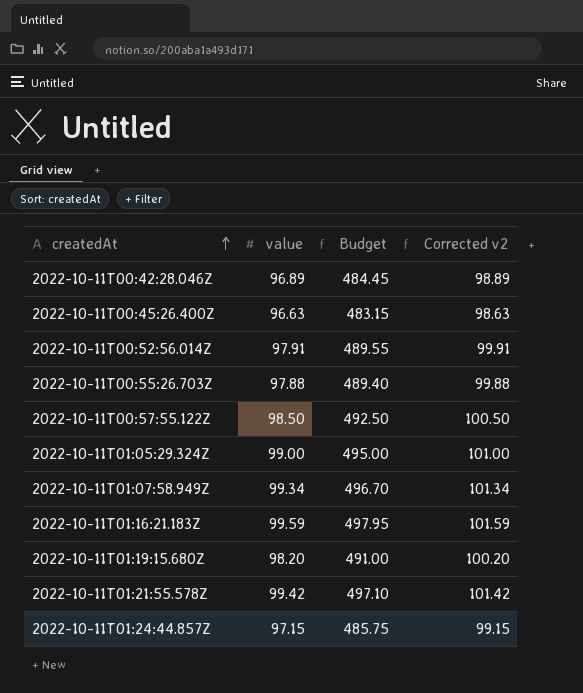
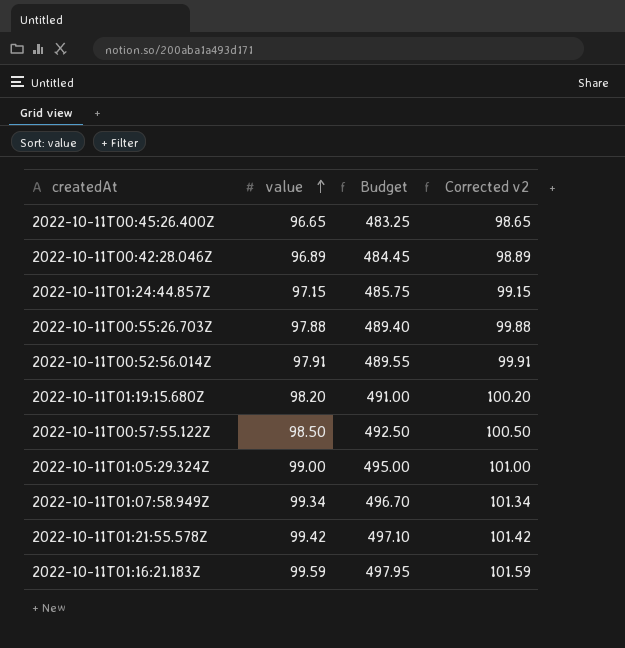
row order: createdAt ascending -> value ascending
2022-10-11T00:45:26.400Z | value: 96.63 -> 96.65
2022-10-11T00:45:26.400Z | Budget: 483.15 -> 483.25
2022-10-11T00:45:26.400Z | Corrected v2: 98.63 -> 98.65

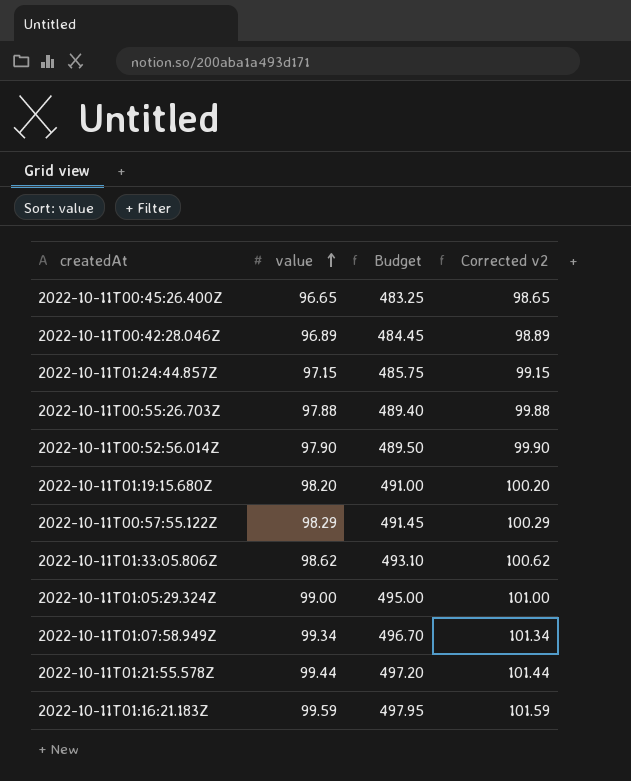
2022-10-11T00:52:56.014Z | value: 97.91 -> 97.90
2022-10-11T00:52:56.014Z | Budget: 489.55 -> 489.50
2022-10-11T00:52:56.014Z | Corrected v2: 99.91 -> 99.90
2022-10-11T00:57:55.122Z | value: 98.50 -> 98.29
2022-10-11T00:57:55.122Z | Budget: 492.50 -> 491.45
2022-10-11T00:57:55.122Z | Corrected v2: 100.50 -> 100.29
row 2022-10-11T01:33:05.806Z: none -> 98.62 | 493.10 | 100.62
2022-10-11T01:21:55.578Z | value: 99.42 -> 99.44
2022-10-11T01:21:55.578Z | Budget: 497.10 -> 497.20
2022-10-11T01:21:55.578Z | Corrected v2: 101.42 -> 101.44

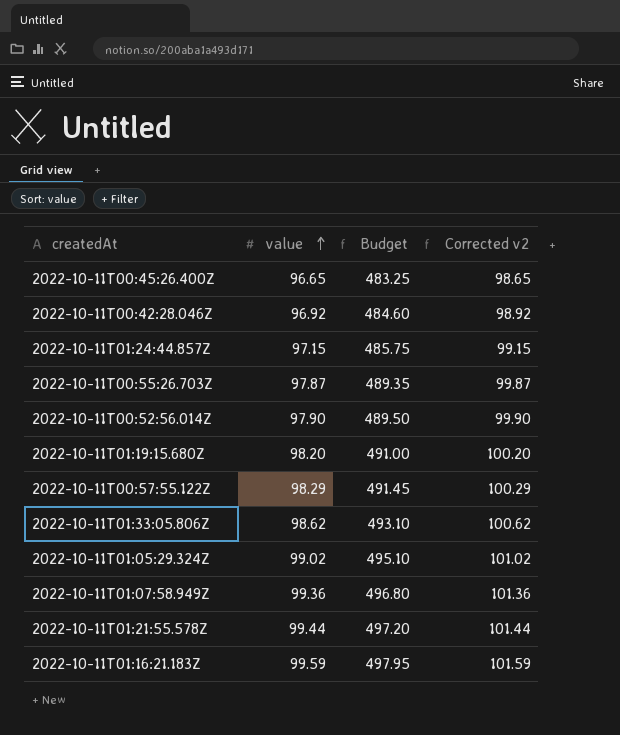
2022-10-11T00:42:28.046Z | value: 96.89 -> 96.92
2022-10-11T00:42:28.046Z | Budget: 484.45 -> 484.60
2022-10-11T00:42:28.046Z | Corrected v2: 98.89 -> 98.92
2022-10-11T00:55:26.703Z | value: 97.88 -> 97.87
2022-10-11T00:55:26.703Z | Budget: 489.40 -> 489.35
2022-10-11T00:55:26.703Z | Corrected v2: 99.88 -> 99.87
2022-10-11T01:05:29.324Z | value: 99.00 -> 99.02
2022-10-11T01:05:29.324Z | Budget: 495.00 -> 495.10
2022-10-11T01:05:29.324Z | Corrected v2: 101.00 -> 101.02
2022-10-11T01:07:58.949Z | value: 99.34 -> 99.36
2022-10-11T01:07:58.949Z | Budget: 496.70 -> 496.80
2022-10-11T01:07:58.949Z | Corrected v2: 101.34 -> 101.36

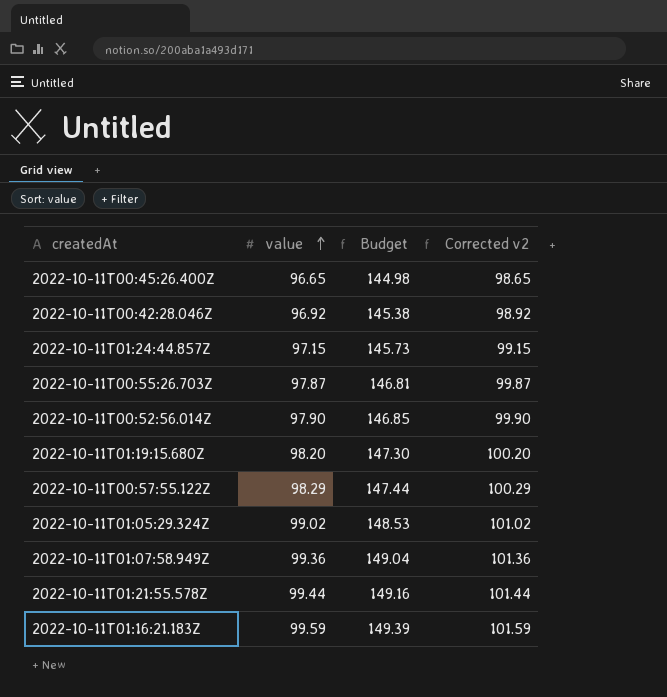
column Budget | formula: [value] * 5 -> [value] * 1.5
row 2022-10-11T01:33:05.806Z: 98.62 | 493.10 | 100.62 -> none

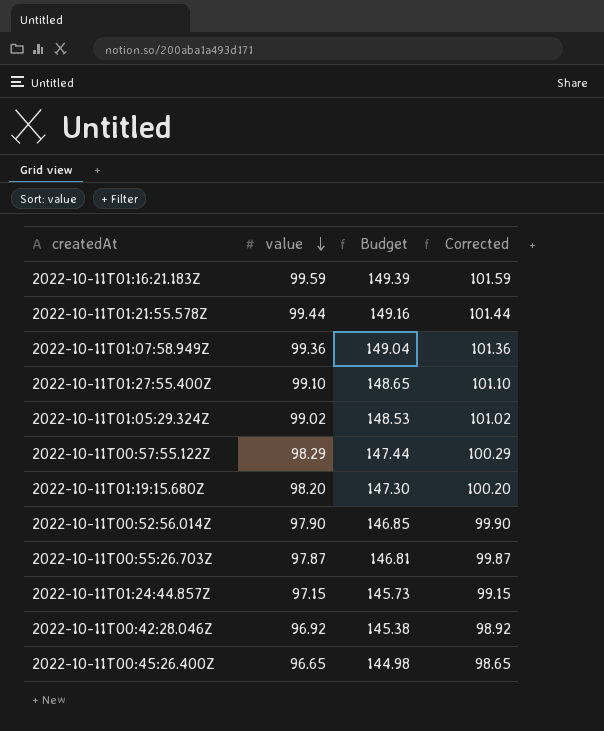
row order: value ascending -> value descending
column name: Corrected v2 -> Corrected
row 2022-10-11T01:27:55.400Z: none -> 99.10 | 148.65 | 101.10

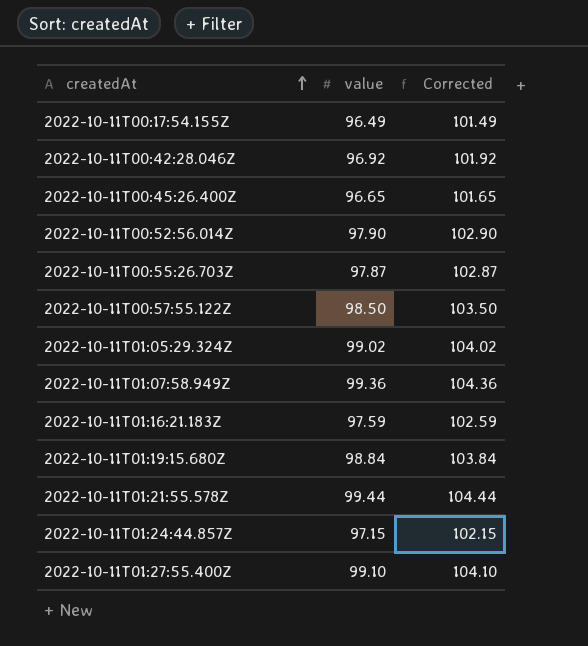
row order: value descending -> createdAt ascending
column Budget | formula: [value] * 1.5 -> none
column Corrected | formula: [value] + 2 -> [value] + 5
row 2022-10-11T00:17:54.155Z: none -> 96.49 | 101.49
2022-10-11T00:57:55.122Z | value: 98.29 -> 98.50
2022-10-11T01:16:21.183Z | value: 99.59 -> 97.59
2022-10-11T01:19:15.680Z | value: 98.20 -> 98.84

